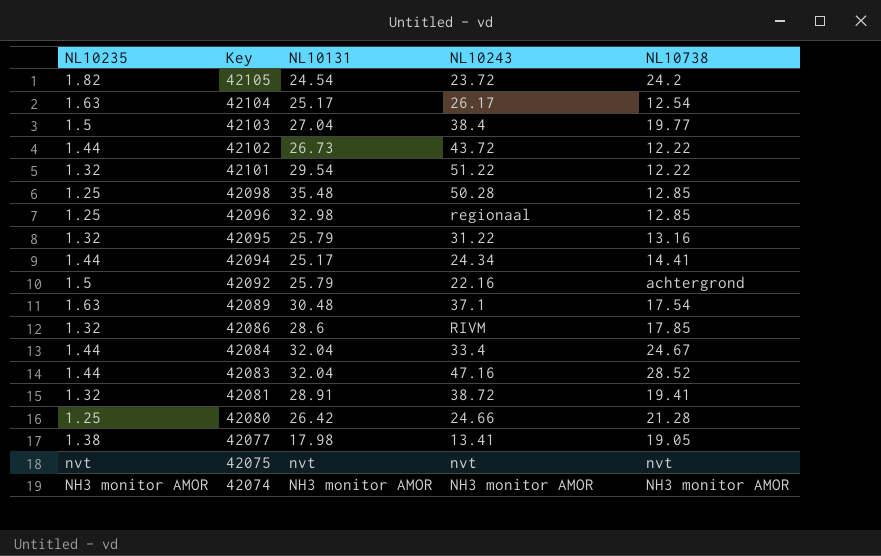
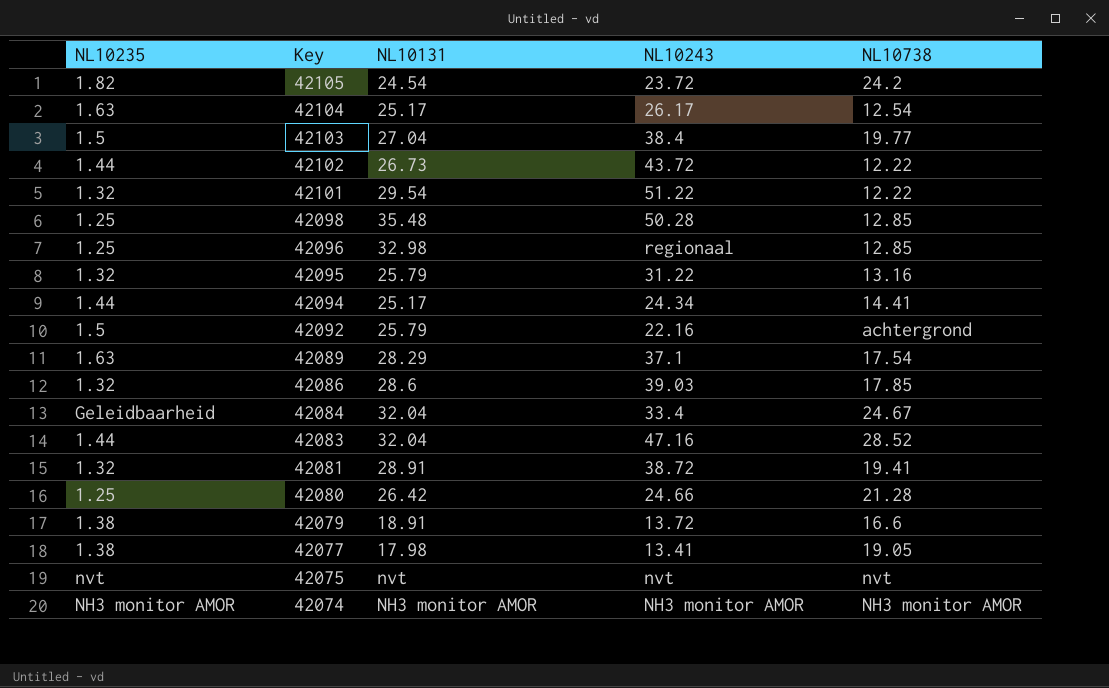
42089 | NL10131: 30.48 -> 28.29
42086 | NL10243: RIVM -> 39.03
42084 | NL10235: 1.44 -> Geleidbaarheid
row 42079: none -> 1.38 | 18.91 | 13.72 | 16.6

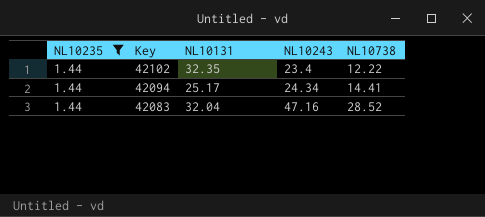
filter: none -> NL10235 = 1.44
42102 | NL10131: 26.73 -> 32.35
42102 | NL10243: 43.72 -> 23.4

